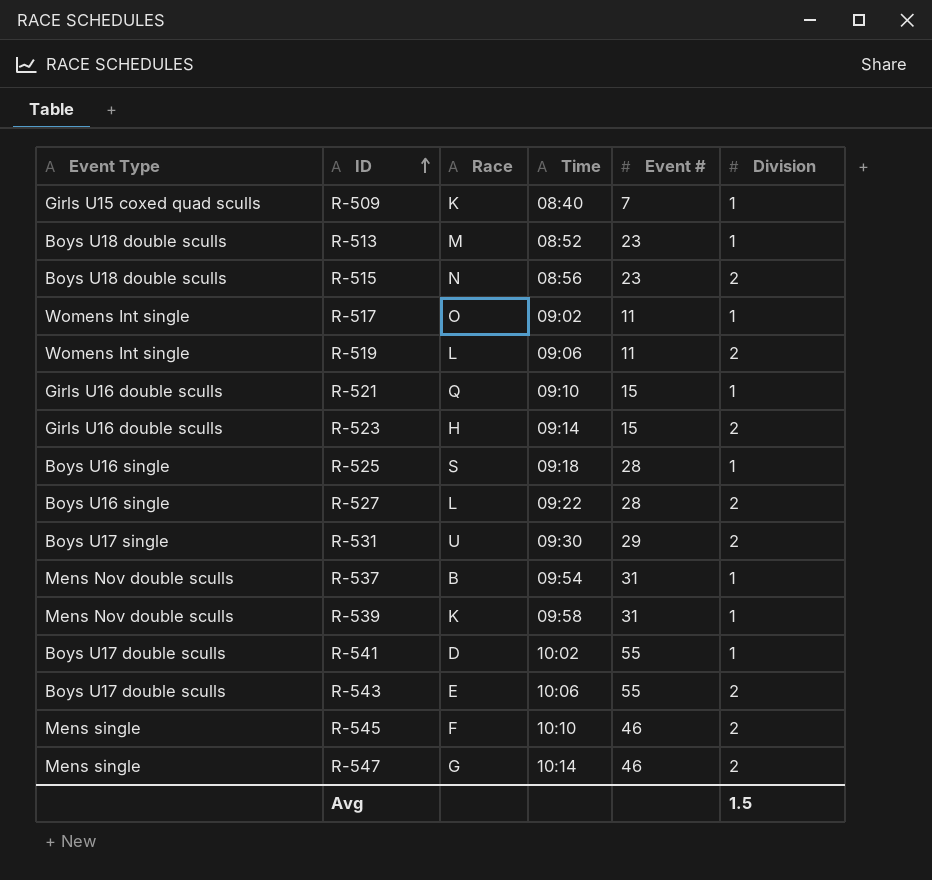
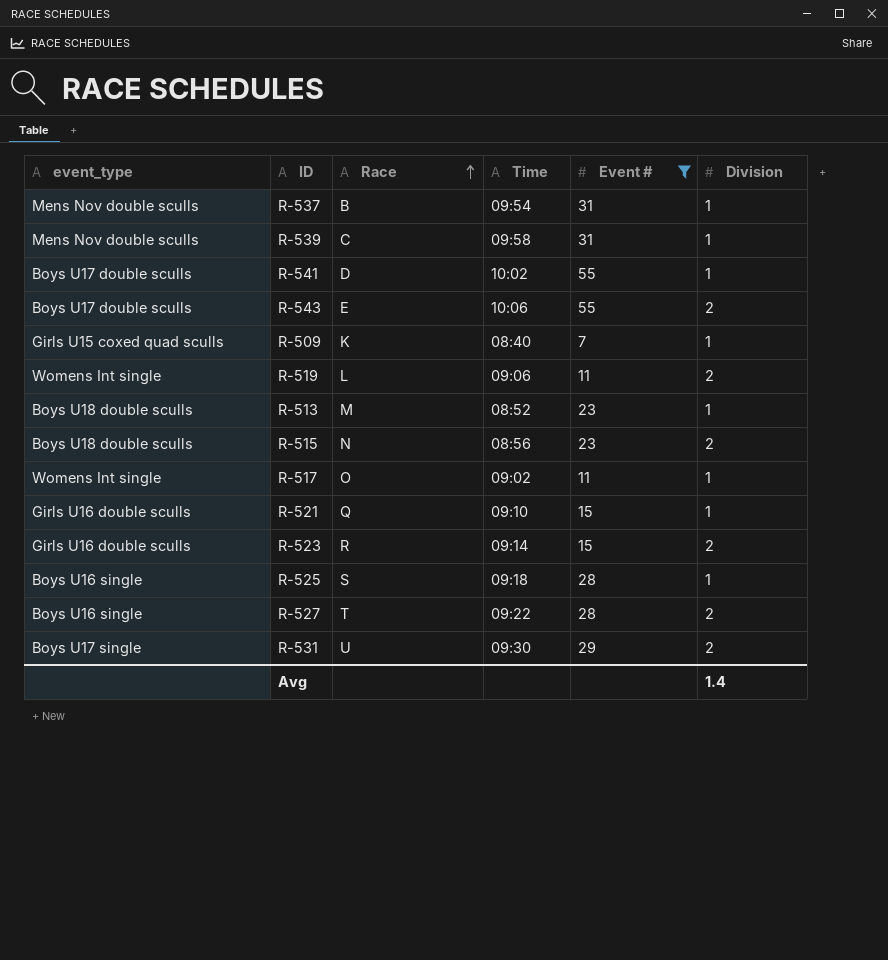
filter: none -> Event # != 46
row order: ID ascending -> Race ascending
column name: Event Type -> event_type
R-539 | Race: K -> C
R-523 | Race: H -> R
R-527 | Race: L -> T
Avg | Division: 1.5 -> 1.4

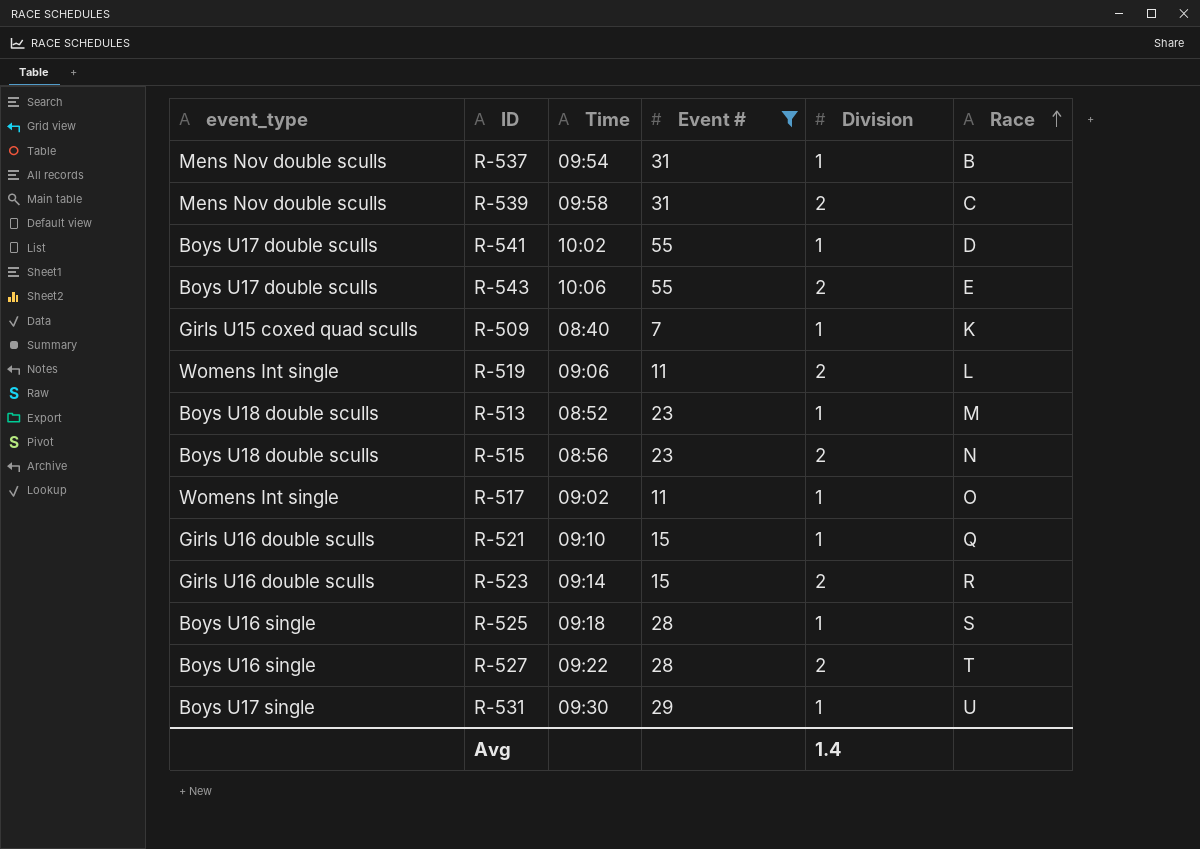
column Race | position: 3 -> 6
R-539 | Division: 1 -> 2
R-531 | Division: 2 -> 1

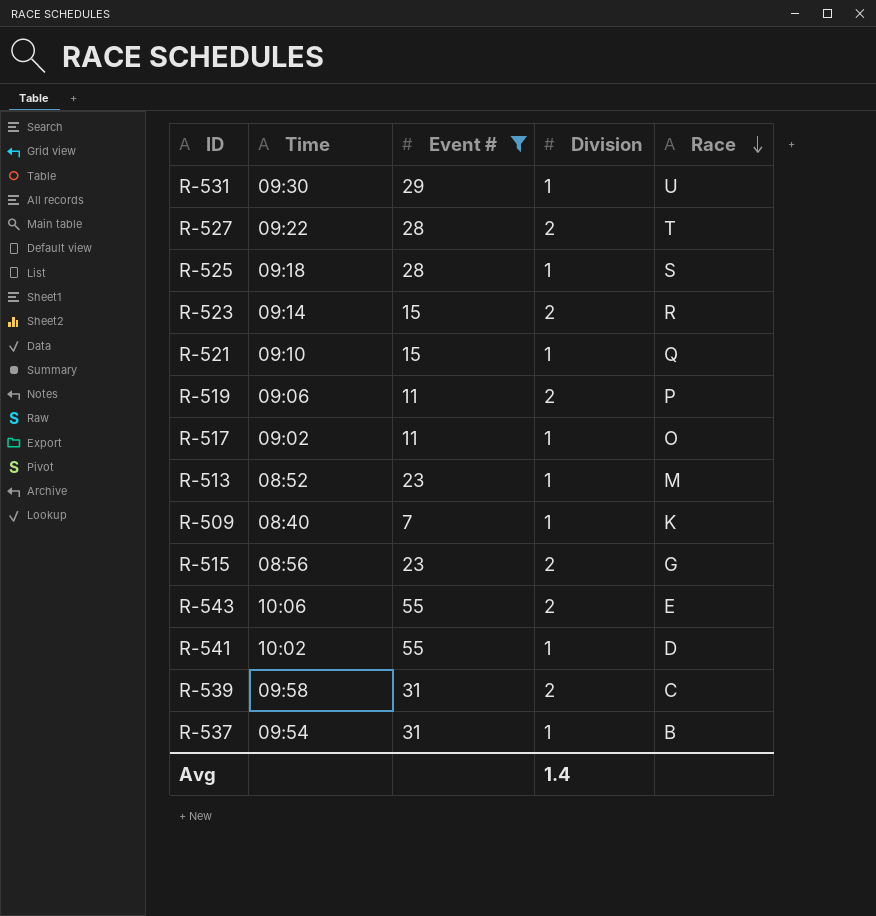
row order: Race ascending -> Race descending
column event_type | position: 1 -> none
R-519 | Race: L -> P
R-515 | Race: N -> G

